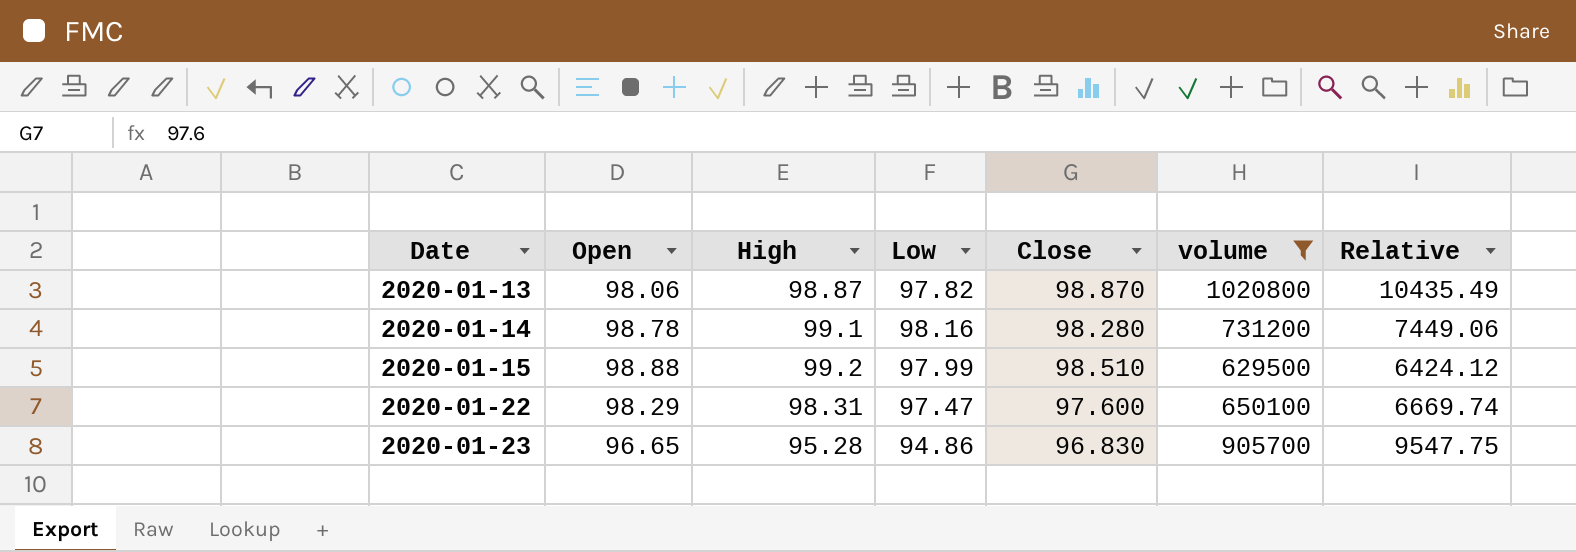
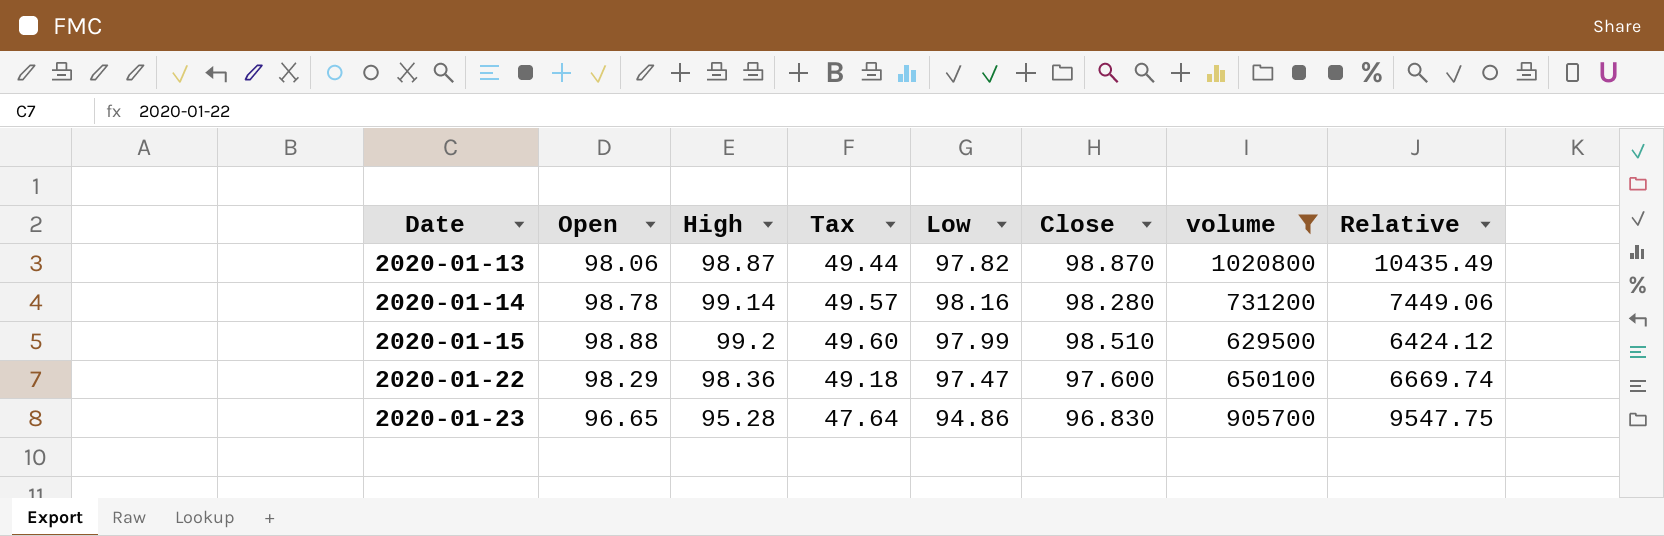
column Tax | formula: none -> [High] * 0.5
2020-01-14 | High: 99.1 -> 99.14
2020-01-22 | High: 98.31 -> 98.36

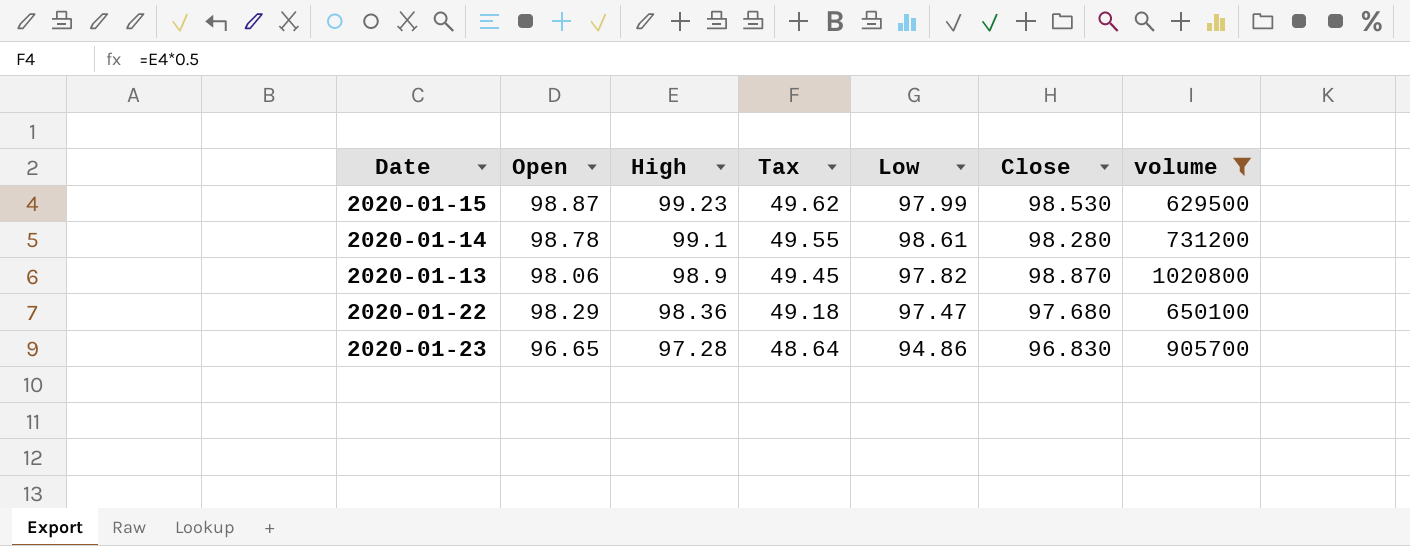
row order: Date ascending -> High descending
column Relative | formula: [volume] / [Low] -> none
2020-01-15 | Open: 98.88 -> 98.87
2020-01-15 | High: 99.2 -> 99.23
2020-01-15 | Tax: 49.60 -> 49.62
2020-01-15 | Close: 98.510 -> 98.530
2020-01-14 | High: 99.14 -> 99.1
2020-01-14 | Tax: 49.57 -> 49.55
2020-01-14 | Low: 98.16 -> 98.61
2020-01-13 | High: 98.87 -> 98.9
2020-01-13 | Tax: 49.44 -> 49.45
2020-01-22 | Close: 97.600 -> 97.680
2020-01-23 | High: 95.28 -> 97.28
2020-01-23 | Tax: 47.64 -> 48.64

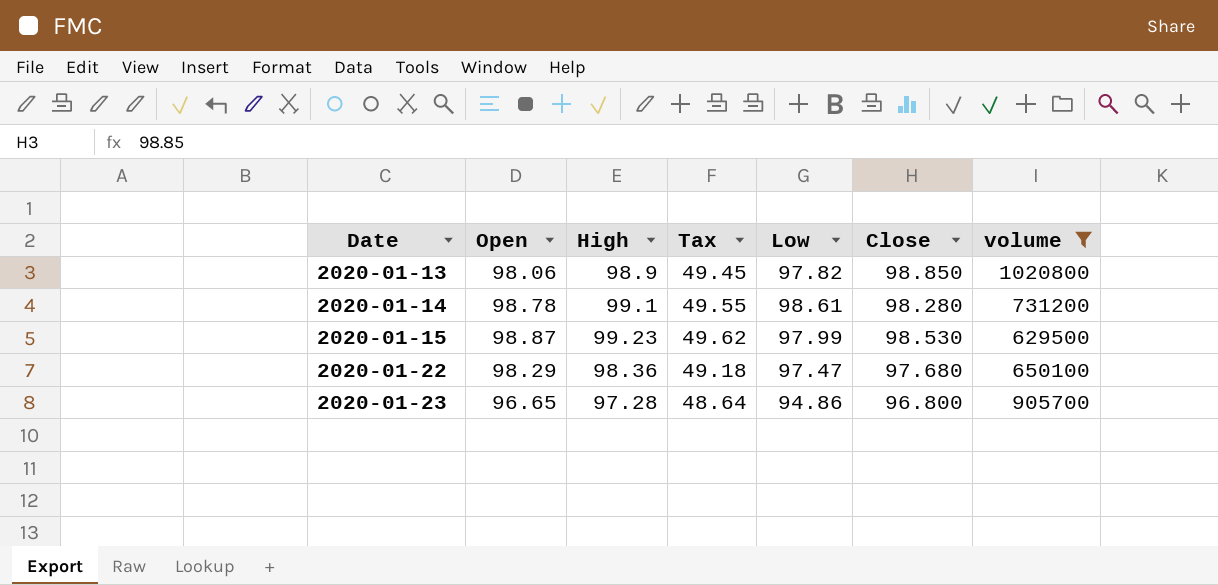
row order: High descending -> Date ascending
2020-01-13 | Close: 98.870 -> 98.850
2020-01-23 | Close: 96.830 -> 96.800

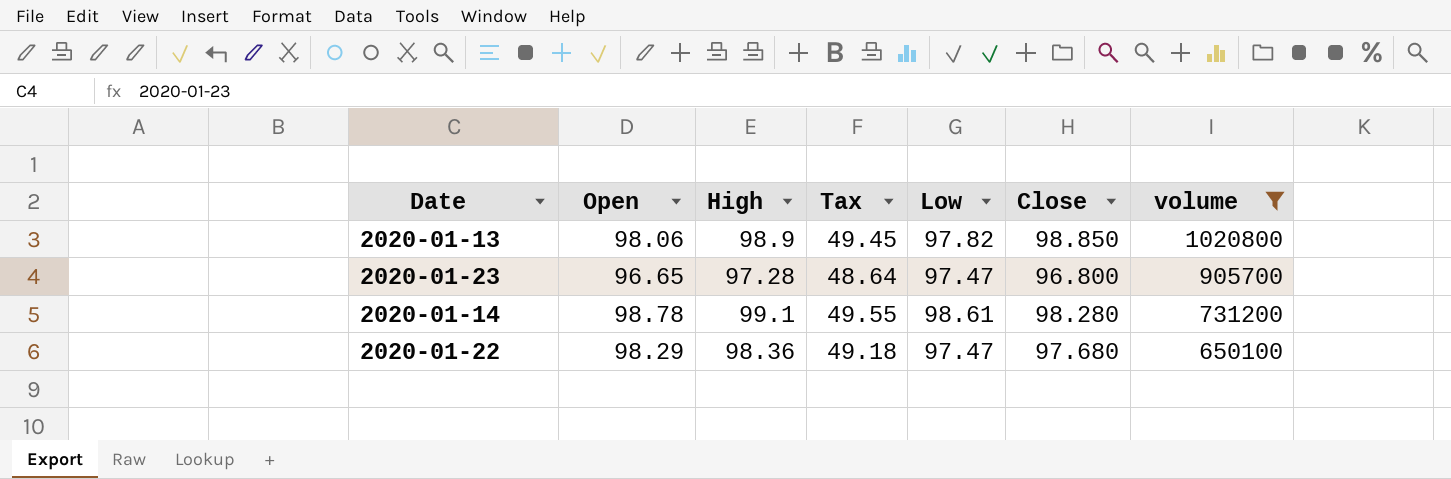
row order: Date ascending -> volume descending
row 2020-01-15: 98.87 | 99.23 | 49.62 | 97.99 | 98.530 | 629500 -> none
2020-01-23 | Low: 94.86 -> 97.47

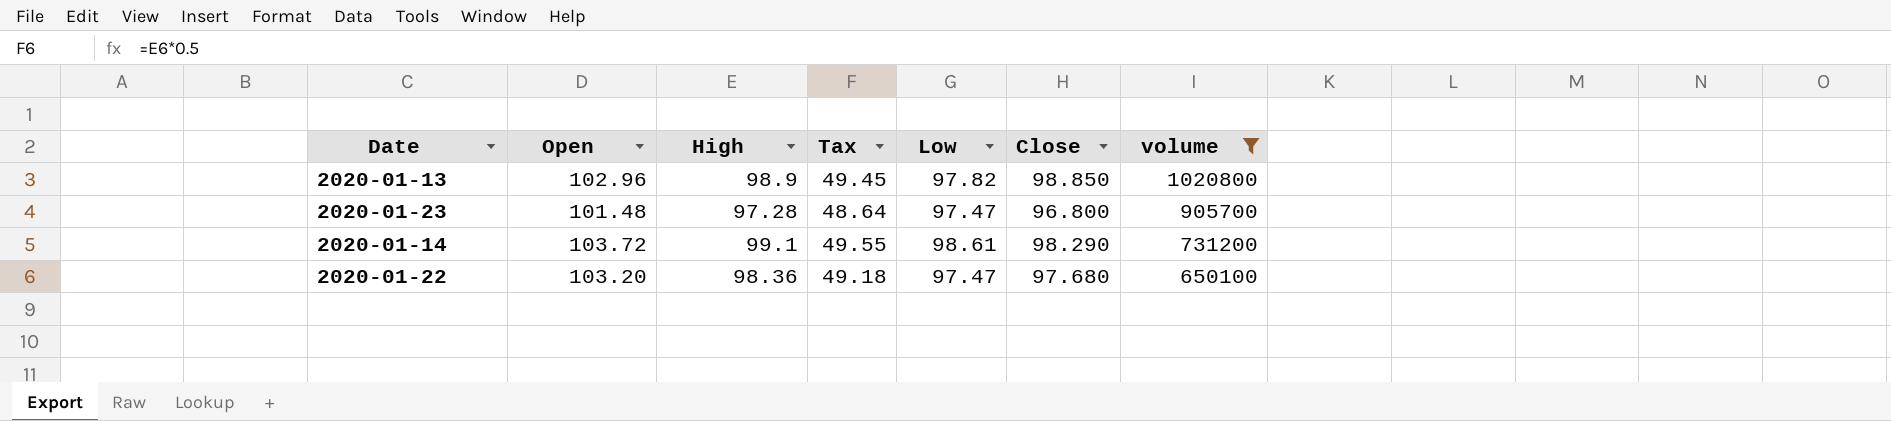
2020-01-13 | Open: 98.06 -> 102.96
2020-01-23 | Open: 96.65 -> 101.48
2020-01-14 | Open: 98.78 -> 103.72
2020-01-14 | Close: 98.280 -> 98.290
2020-01-22 | Open: 98.29 -> 103.20

